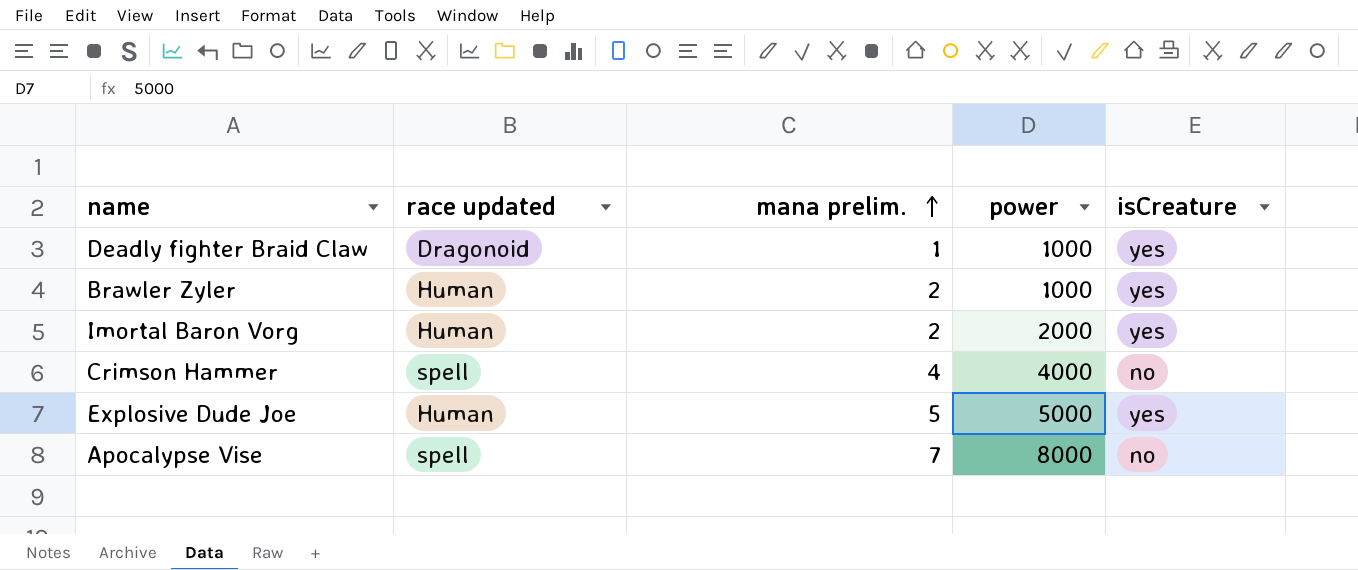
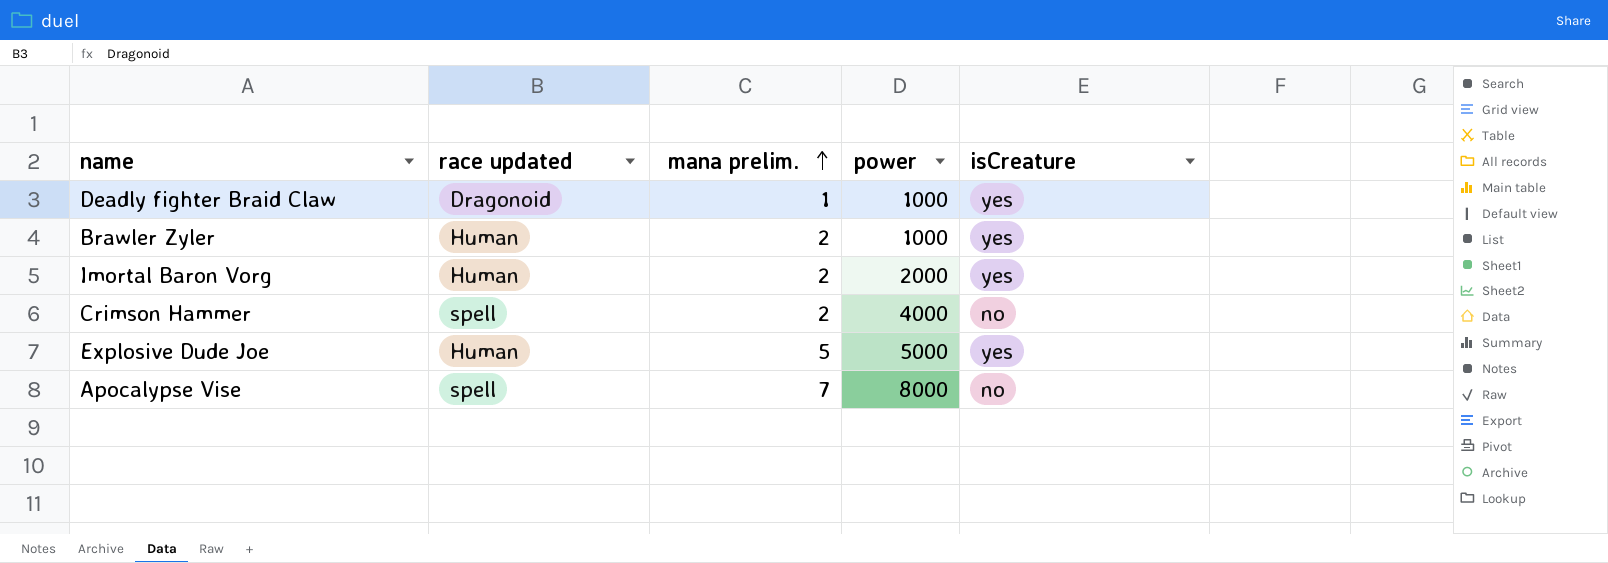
Crimson Hammer | mana prelim.: 4 -> 2

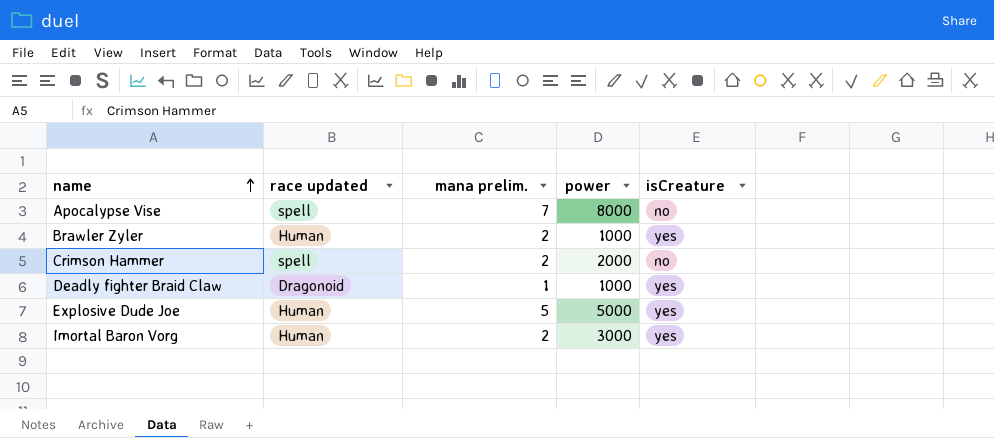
row order: mana prelim. ascending -> name ascending
Crimson Hammer | power: 4000 -> 2000
Imortal Baron Vorg | power: 2000 -> 3000

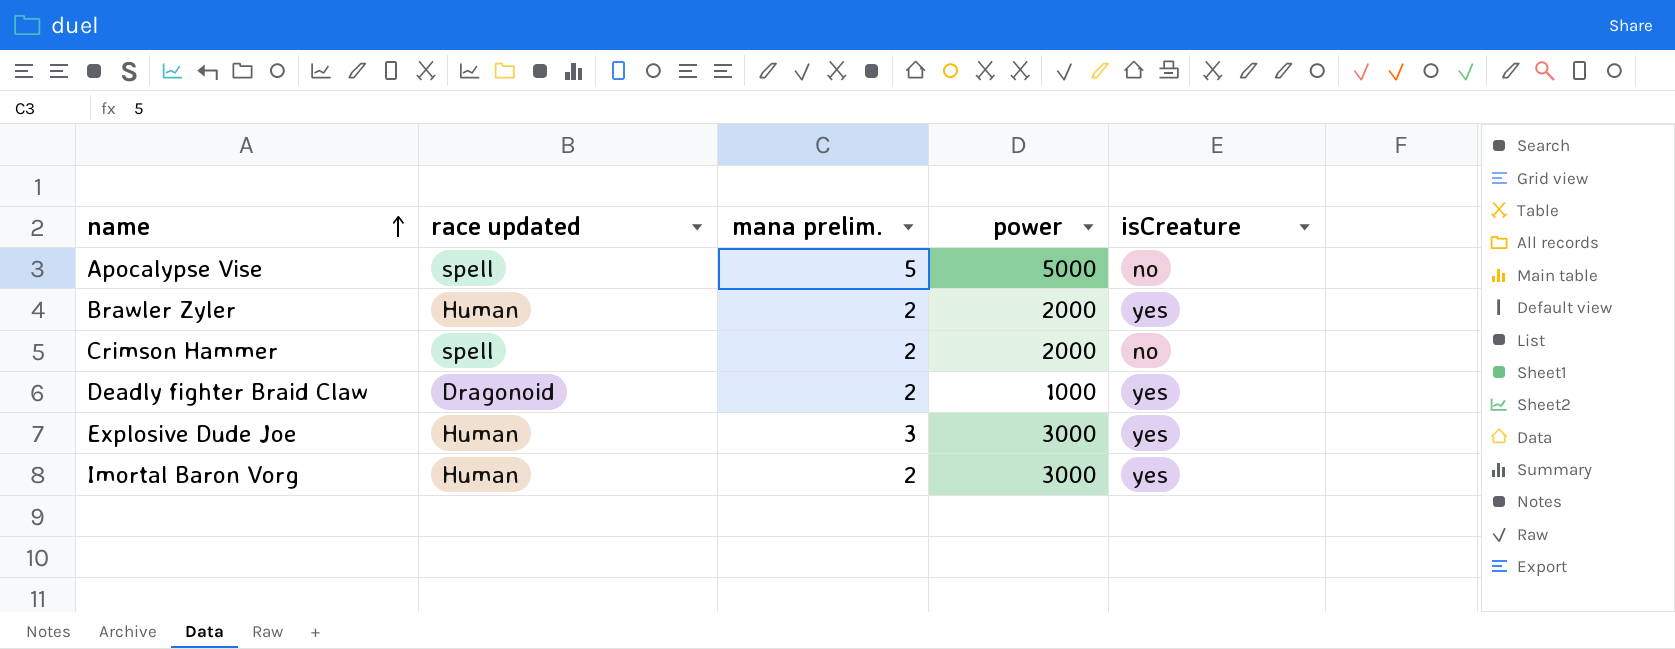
Apocalypse Vise | mana prelim.: 7 -> 5
Apocalypse Vise | power: 8000 -> 5000
Brawler Zyler | power: 1000 -> 2000
Deadly fighter Braid Claw | mana prelim.: 1 -> 2
Explosive Dude Joe | mana prelim.: 5 -> 3
Explosive Dude Joe | power: 5000 -> 3000

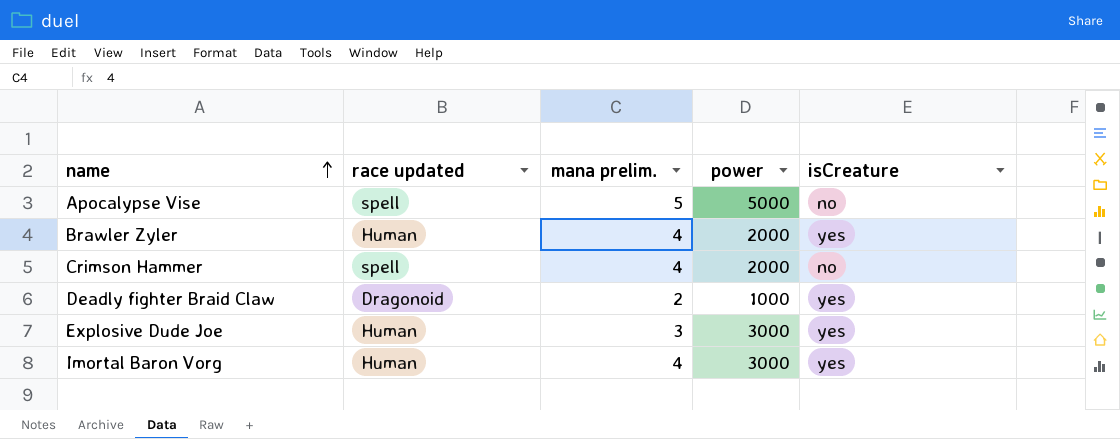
Brawler Zyler | mana prelim.: 2 -> 4
Crimson Hammer | mana prelim.: 2 -> 4
Imortal Baron Vorg | mana prelim.: 2 -> 4

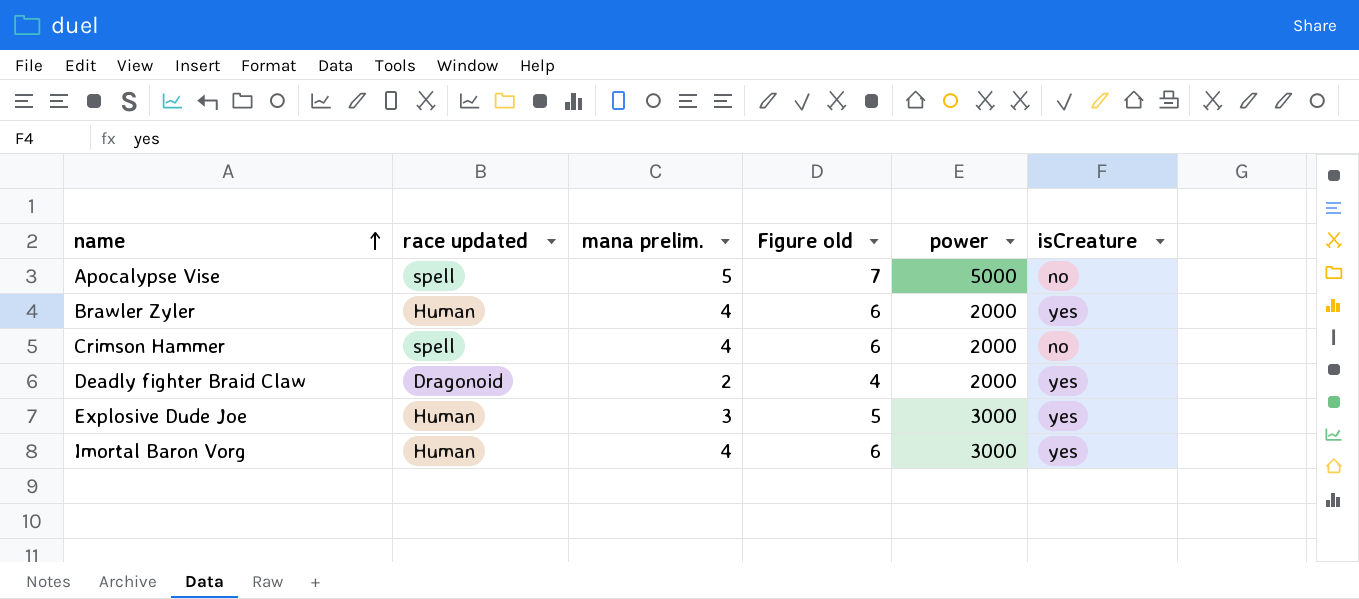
column Figure old | formula: none -> [mana prelim.] + 2
Deadly fighter Braid Claw | power: 1000 -> 2000

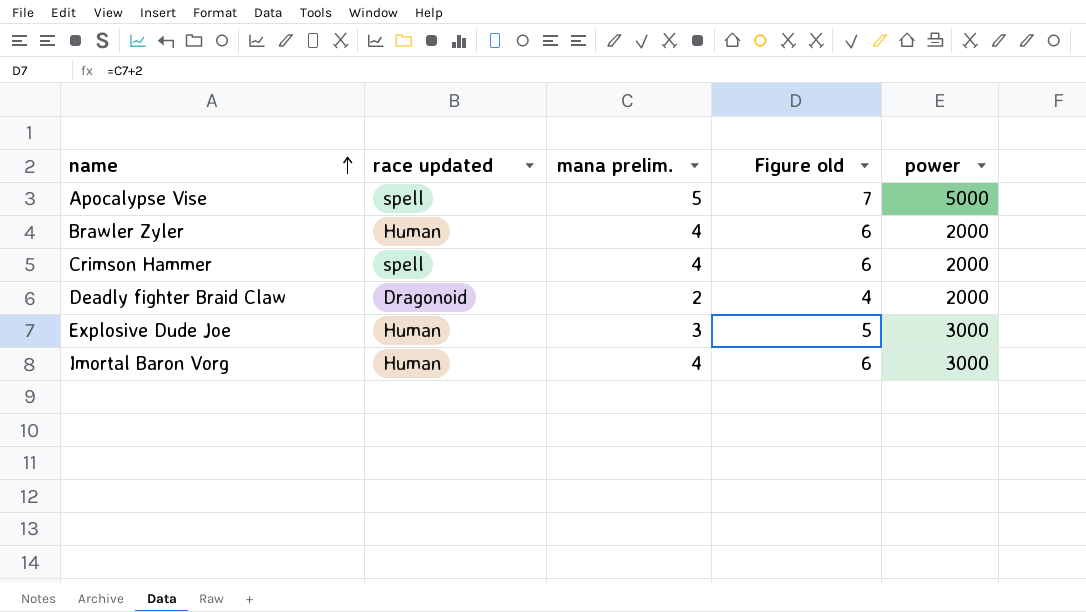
column isCreature | position: 6 -> none

